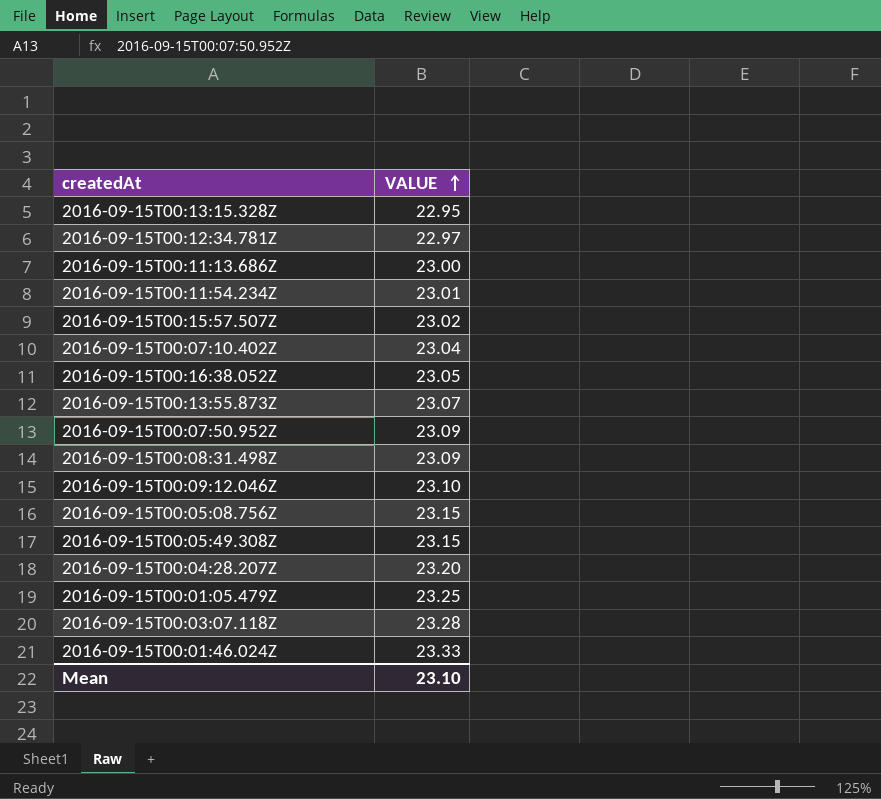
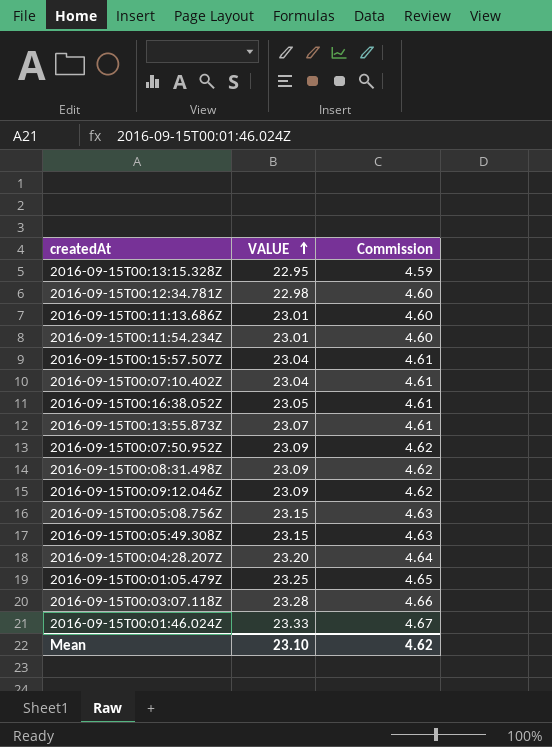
column Commission | formula: none -> [VALUE] * 0.2
2016-09-15T00:12:34.781Z | VALUE: 22.97 -> 22.98
2016-09-15T00:11:13.686Z | VALUE: 23.00 -> 23.01
2016-09-15T00:15:57.507Z | VALUE: 23.02 -> 23.04
2016-09-15T00:09:12.046Z | VALUE: 23.10 -> 23.09

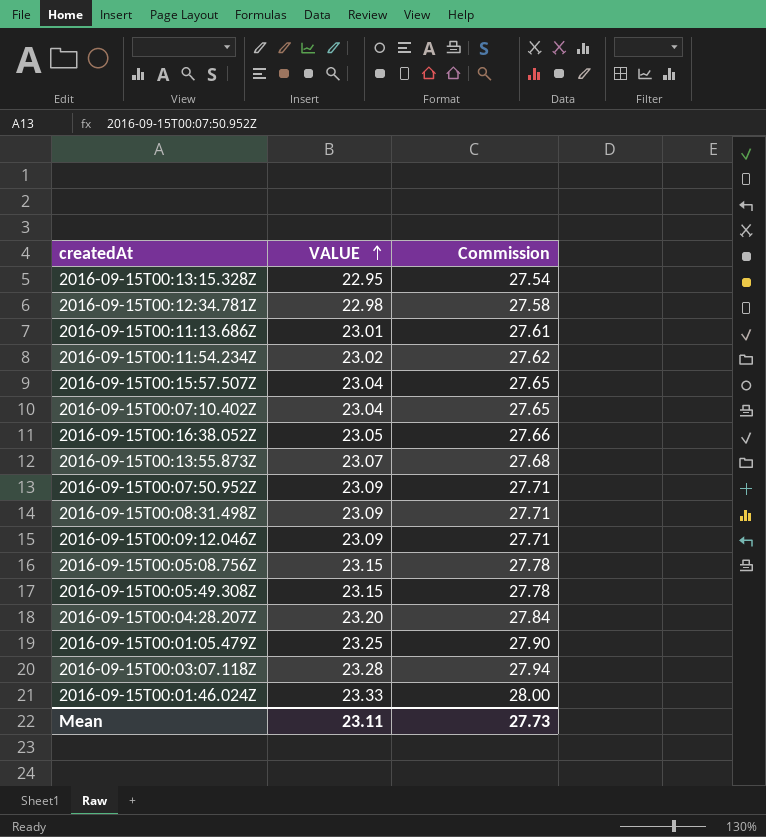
column Commission | formula: [VALUE] * 0.2 -> [VALUE] * 1.2
2016-09-15T00:11:54.234Z | VALUE: 23.01 -> 23.02
Mean | VALUE: 23.10 -> 23.11
Mean | Commission: 4.62 -> 27.73

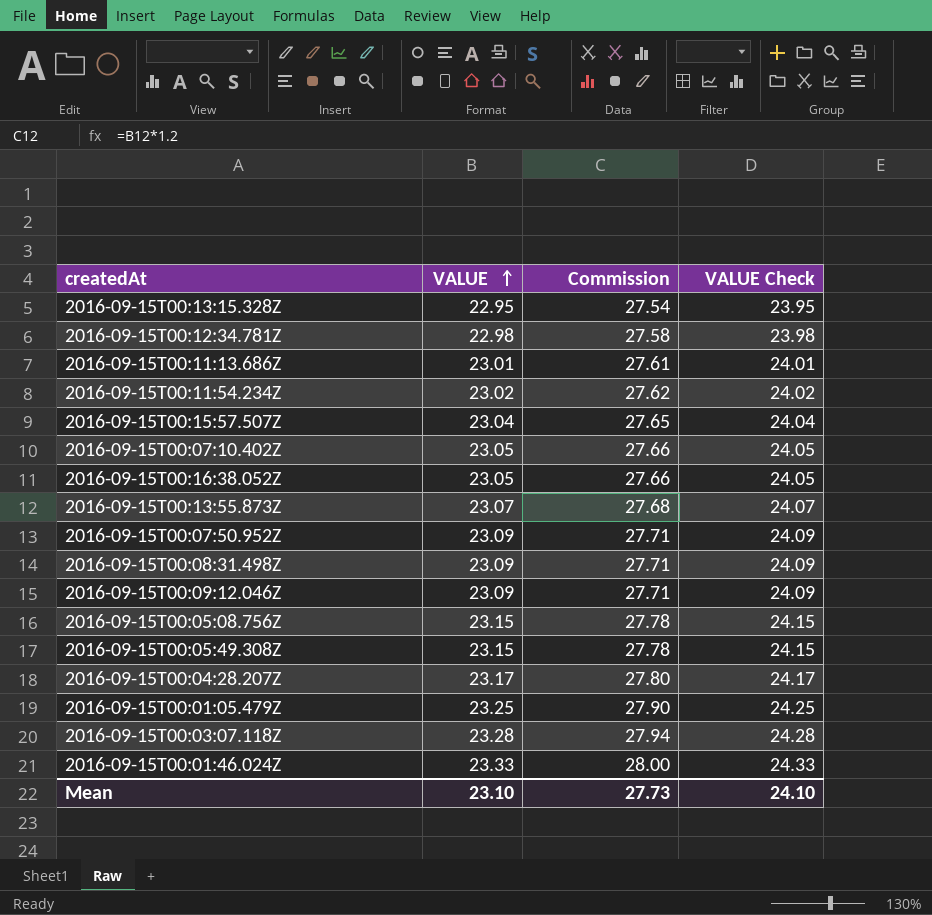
column VALUE Check | formula: none -> [VALUE] + 1
2016-09-15T00:07:10.402Z | VALUE: 23.04 -> 23.05
2016-09-15T00:07:10.402Z | Commission: 27.65 -> 27.66
2016-09-15T00:04:28.207Z | VALUE: 23.20 -> 23.17
2016-09-15T00:04:28.207Z | Commission: 27.84 -> 27.80
Mean | VALUE: 23.11 -> 23.10

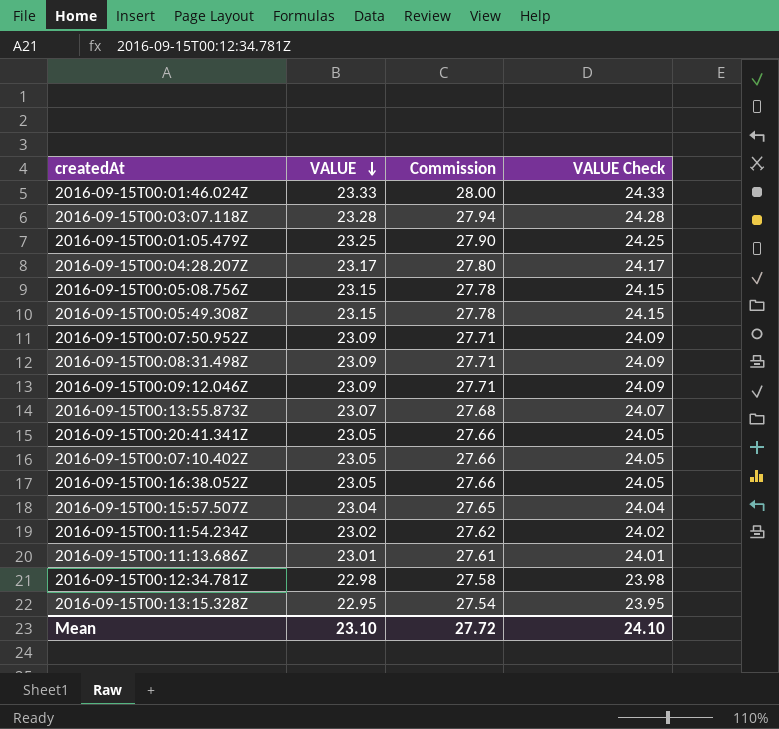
row order: VALUE ascending -> VALUE descending
row 2016-09-15T00:20:41.341Z: none -> 23.05 | 27.66 | 24.05
Mean | Commission: 27.73 -> 27.72

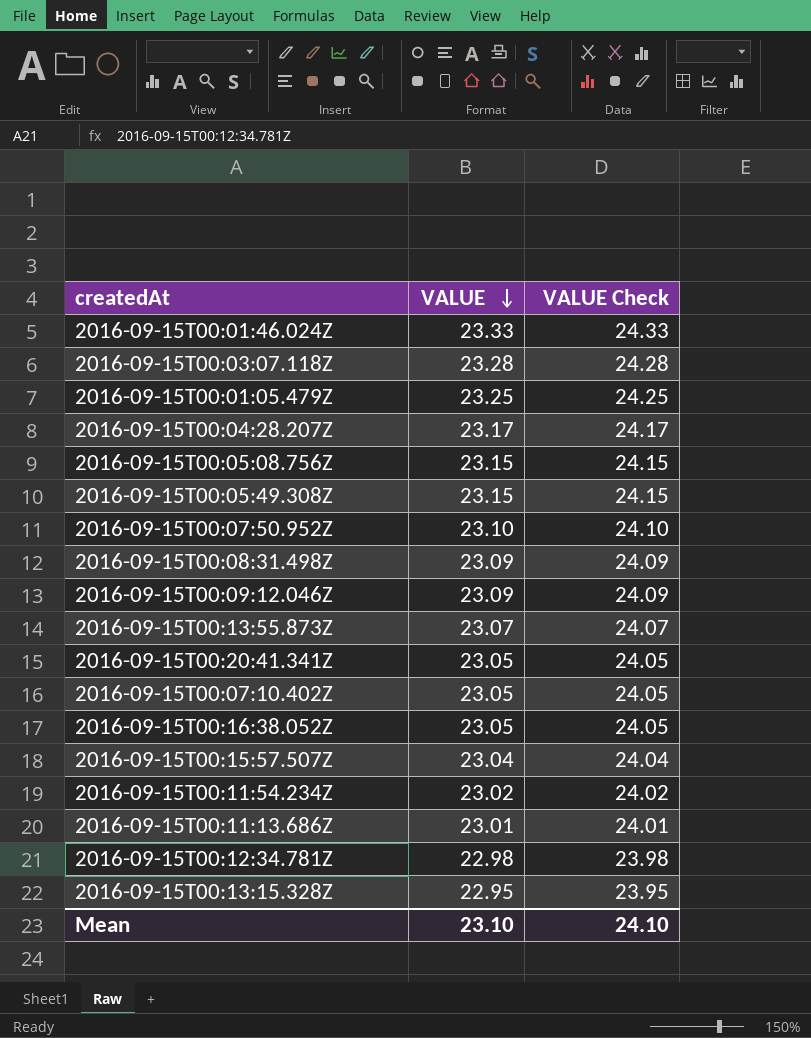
column Commission | formula: [VALUE] * 1.2 -> none
2016-09-15T00:07:50.952Z | VALUE: 23.09 -> 23.10
2016-09-15T00:07:50.952Z | VALUE Check: 24.09 -> 24.10

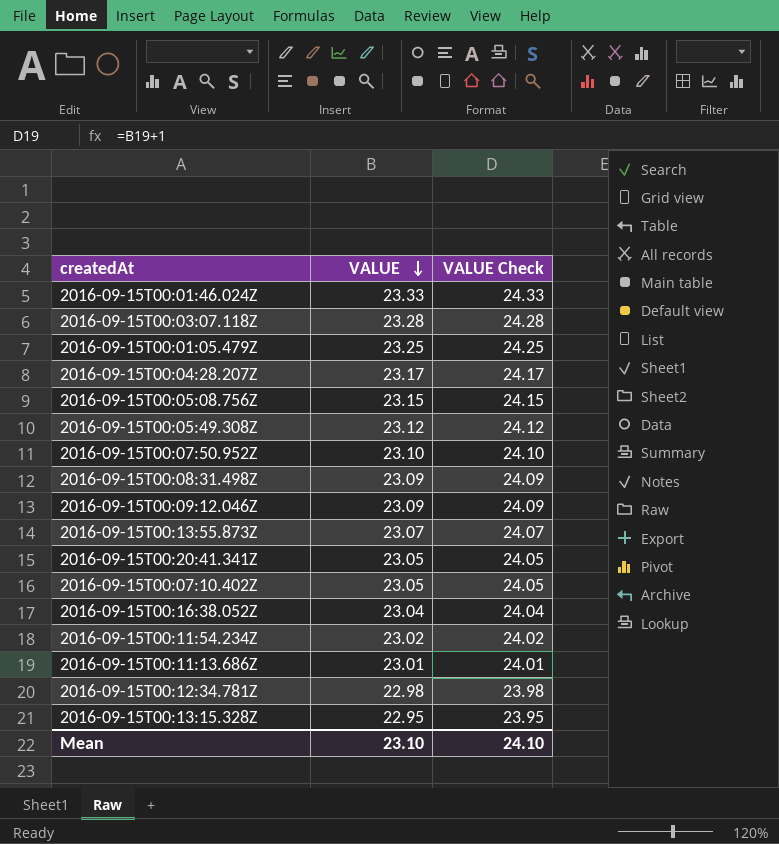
row 2016-09-15T00:15:57.507Z: 23.04 | 24.04 -> none
2016-09-15T00:05:49.308Z | VALUE: 23.15 -> 23.12
2016-09-15T00:05:49.308Z | VALUE Check: 24.15 -> 24.12
2016-09-15T00:16:38.052Z | VALUE: 23.05 -> 23.04
2016-09-15T00:16:38.052Z | VALUE Check: 24.05 -> 24.04

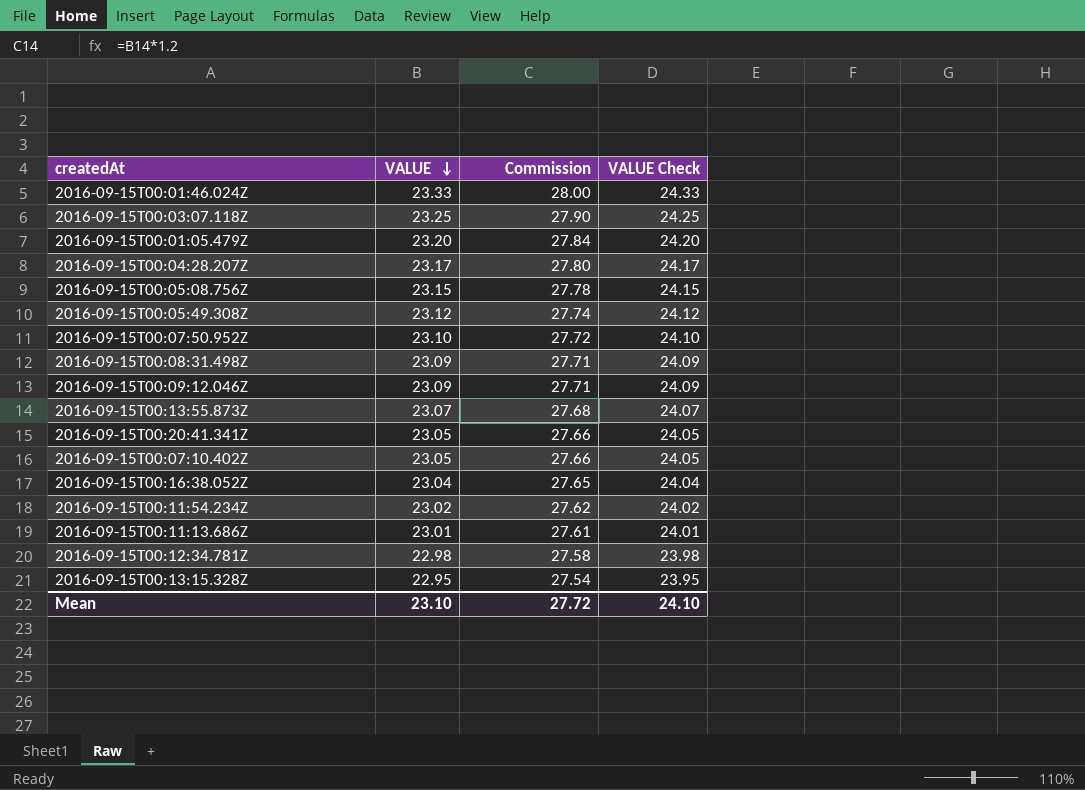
column Commission | formula: none -> [VALUE] * 1.2
2016-09-15T00:03:07.118Z | VALUE: 23.28 -> 23.25
2016-09-15T00:03:07.118Z | VALUE Check: 24.28 -> 24.25
2016-09-15T00:01:05.479Z | VALUE: 23.25 -> 23.20
2016-09-15T00:01:05.479Z | VALUE Check: 24.25 -> 24.20

